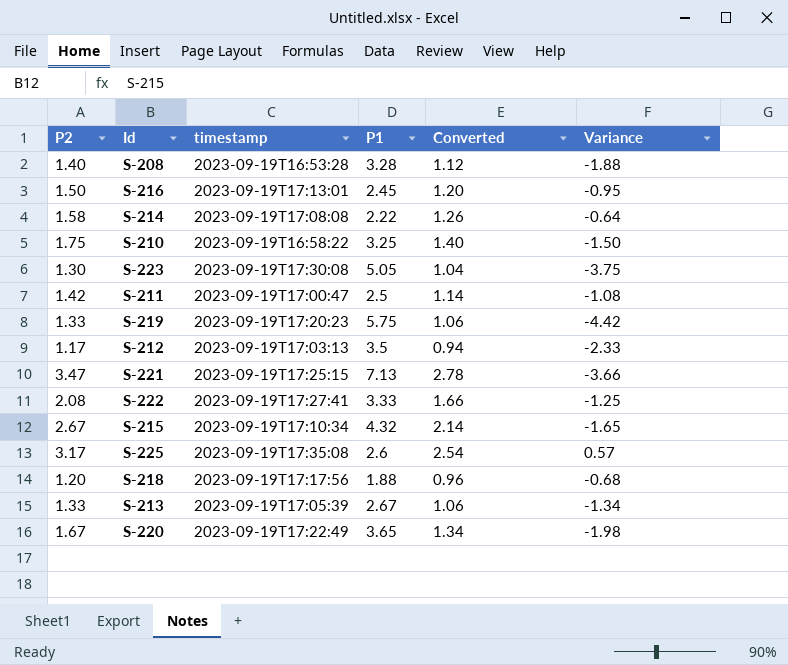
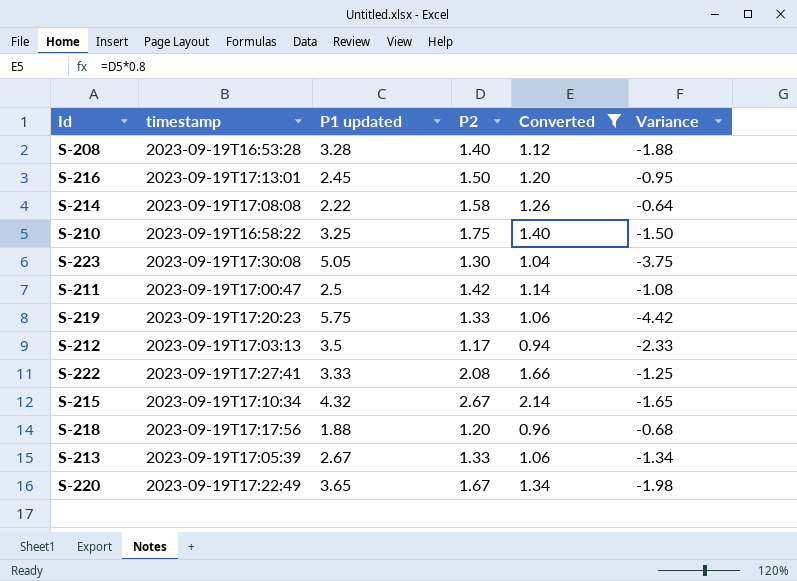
filter: none -> Converted <= 2.14
column name: P1 -> P1 updated
column P2 | position: 1 -> 4

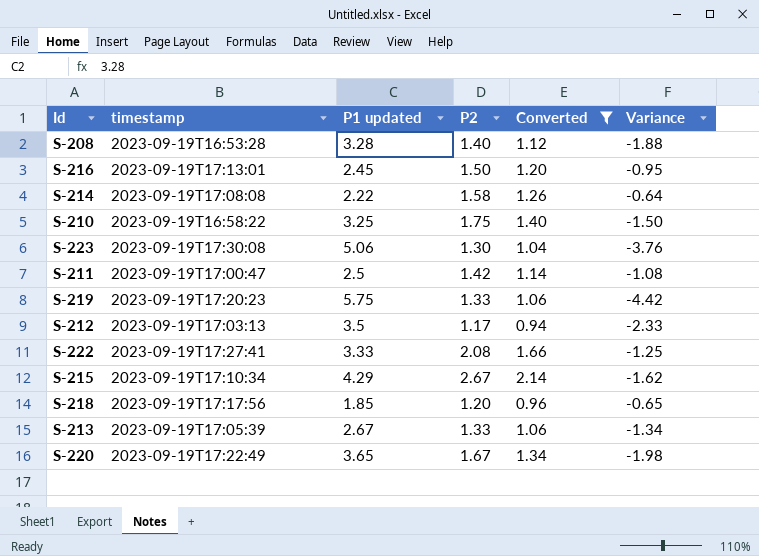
S-223 | P1 updated: 5.05 -> 5.06
S-223 | Variance: -3.75 -> -3.76
S-215 | P1 updated: 4.32 -> 4.29
S-215 | Variance: -1.65 -> -1.62
S-218 | P1 updated: 1.88 -> 1.85
S-218 | Variance: -0.68 -> -0.65

